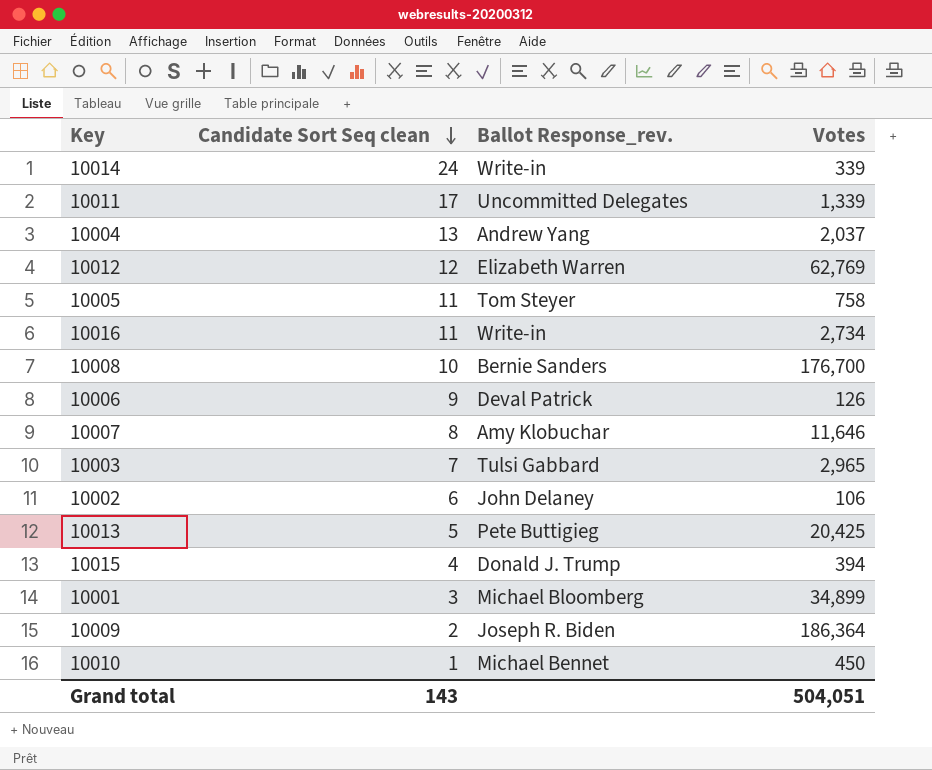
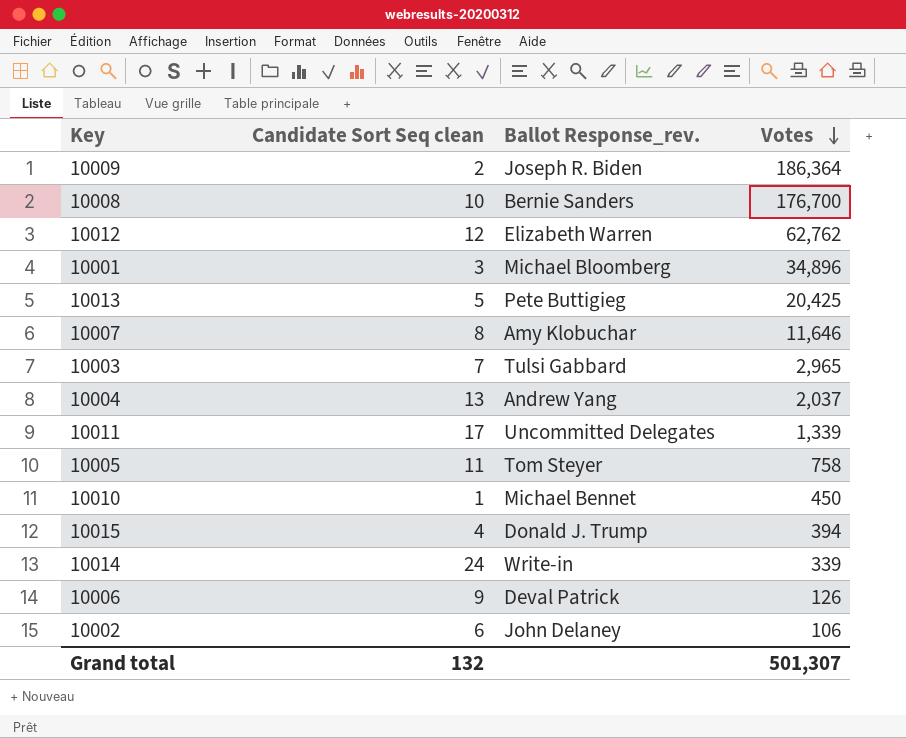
row order: Candidate Sort Seq clean descending -> Votes descending
row 10016: 11 | Write-in | 2,734 -> none
10012 | Votes: 62,769 -> 62,762
10001 | Votes: 34,899 -> 34,896
Grand total | Candidate Sort Seq clean: 143 -> 132
Grand total | Votes: 504,051 -> 501,307

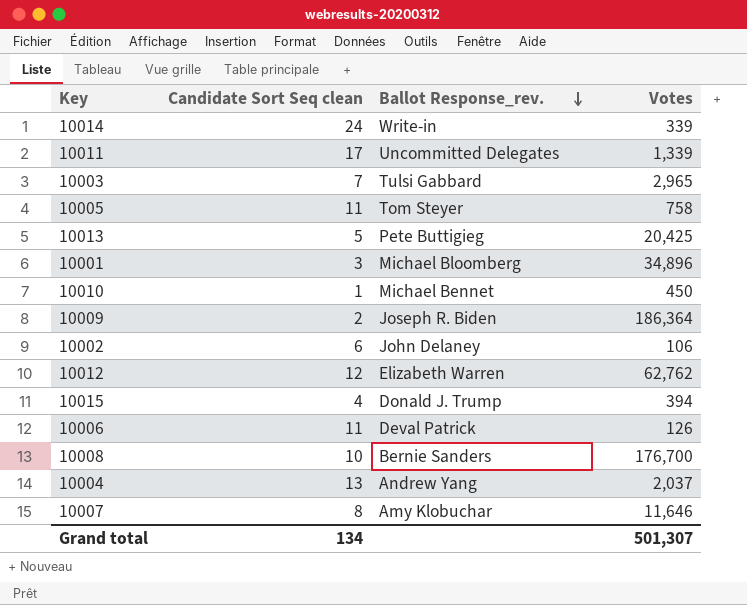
row order: Votes descending -> Ballot Response_rev. descending
10006 | Candidate Sort Seq clean: 9 -> 11
Grand total | Candidate Sort Seq clean: 132 -> 134

